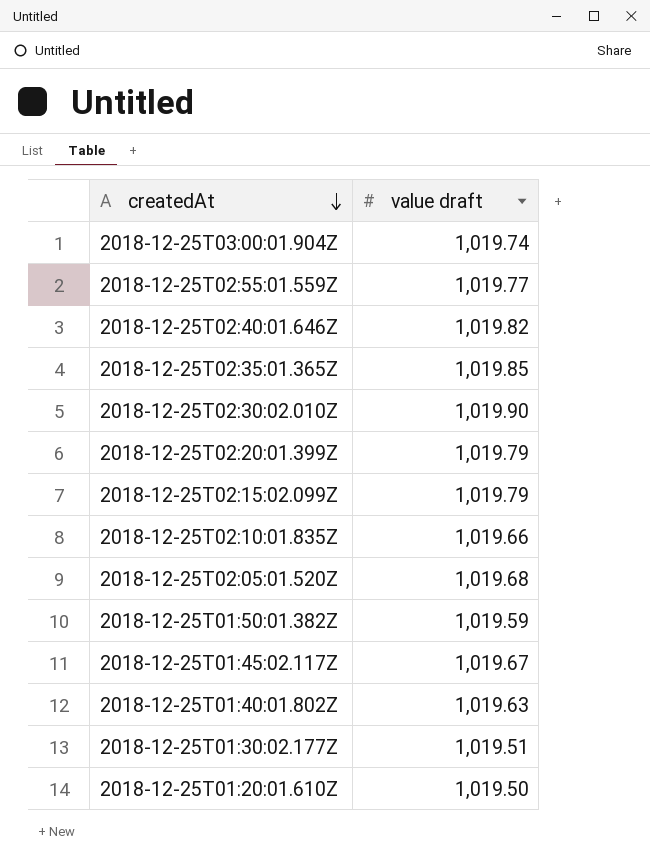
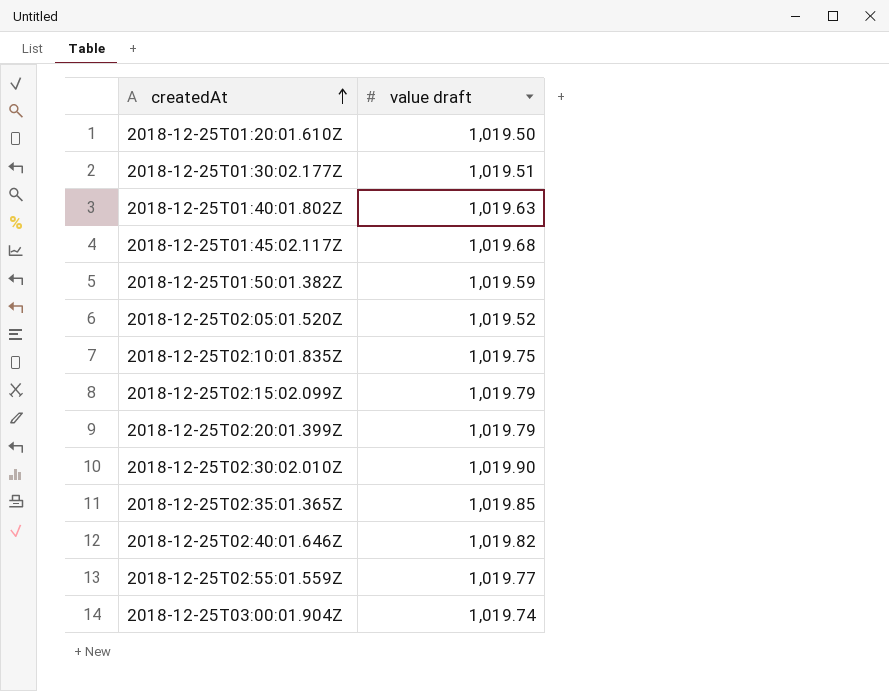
row order: createdAt descending -> createdAt ascending
2018-12-25T01:45:02.117Z | value draft: 1,019.67 -> 1,019.68
2018-12-25T02:05:01.520Z | value draft: 1,019.68 -> 1,019.52
2018-12-25T02:10:01.835Z | value draft: 1,019.66 -> 1,019.75

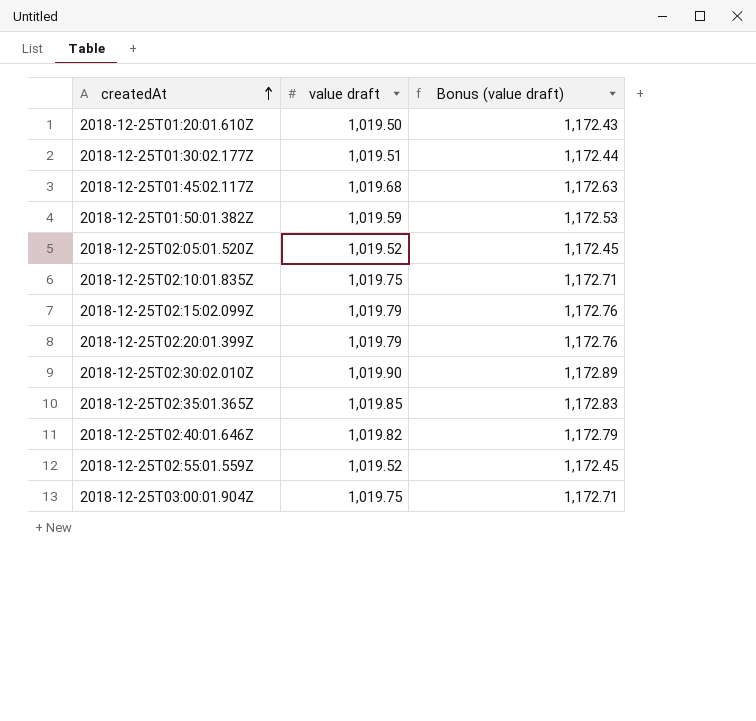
column Bonus (value draft) | formula: none -> [value draft] * 1.15
row 2018-12-25T01:40:01.802Z: 1,019.63 -> none
2018-12-25T02:55:01.559Z | value draft: 1,019.77 -> 1,019.52
2018-12-25T03:00:01.904Z | value draft: 1,019.74 -> 1,019.75

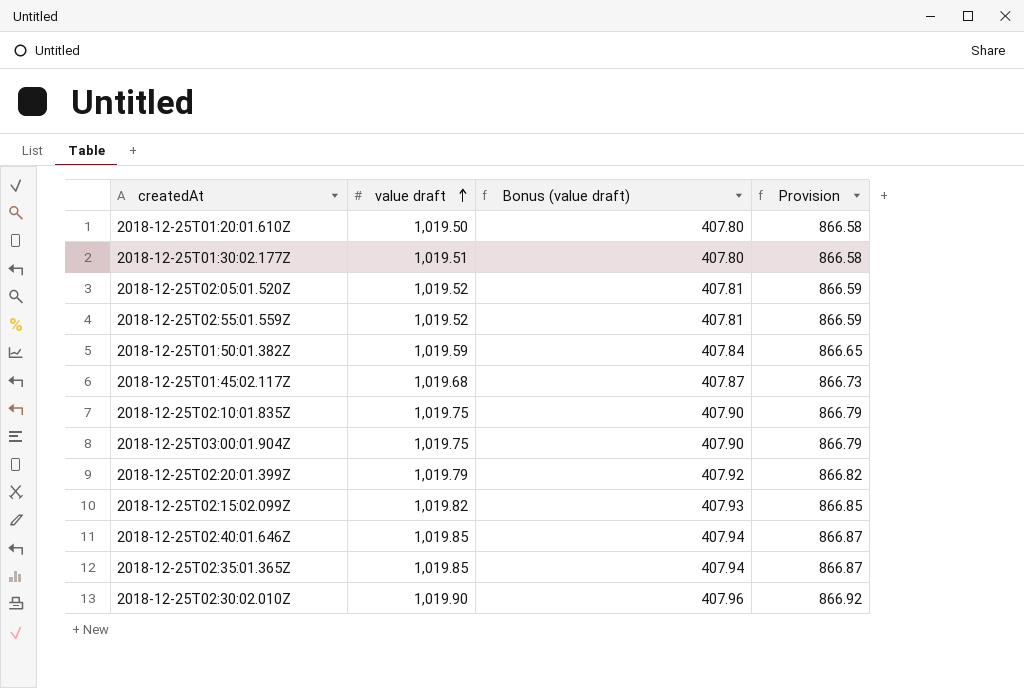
row order: createdAt ascending -> value draft ascending
column Bonus (value draft) | formula: [value draft] * 1.15 -> [value draft] * 0.4
column Provision | formula: none -> [value draft] * 0.85
2018-12-25T02:15:02.099Z | value draft: 1,019.79 -> 1,019.82
2018-12-25T02:40:01.646Z | value draft: 1,019.82 -> 1,019.85

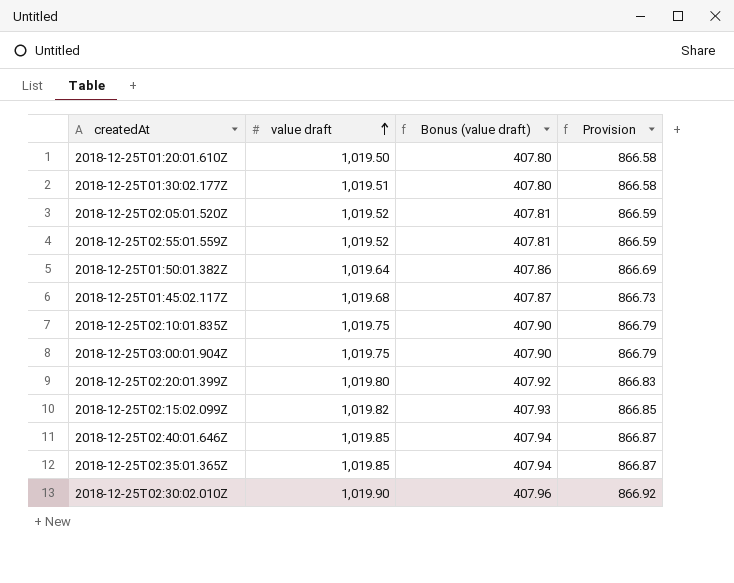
2018-12-25T01:50:01.382Z | value draft: 1,019.59 -> 1,019.64
2018-12-25T01:50:01.382Z | Bonus (value draft): 407.84 -> 407.86
2018-12-25T01:50:01.382Z | Provision: 866.65 -> 866.69
2018-12-25T02:20:01.399Z | value draft: 1,019.79 -> 1,019.80
2018-12-25T02:20:01.399Z | Provision: 866.82 -> 866.83

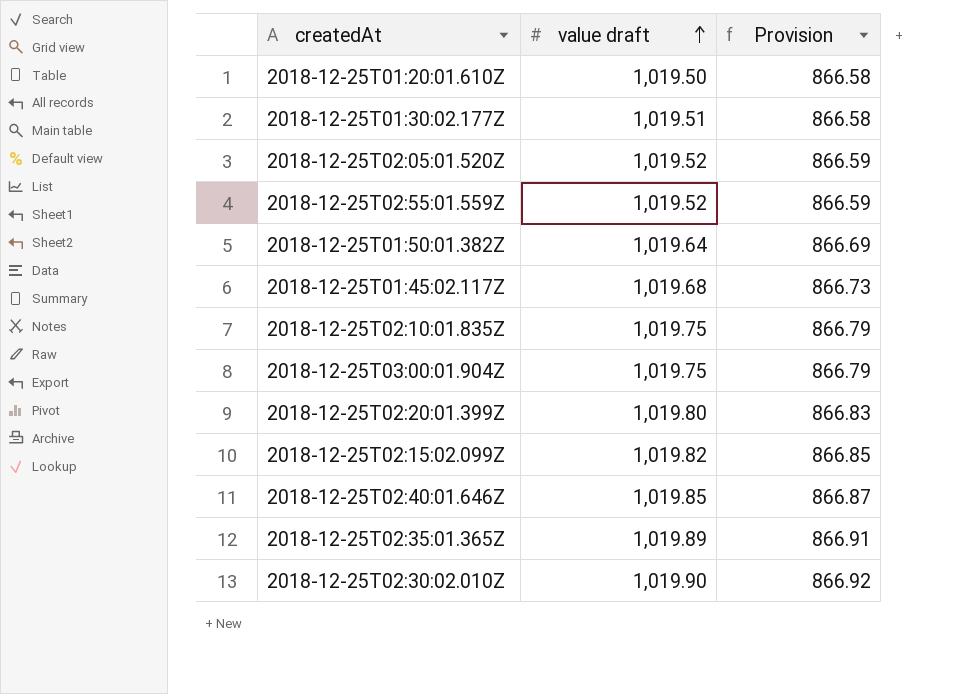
column Bonus (value draft) | formula: [value draft] * 0.4 -> none
2018-12-25T02:35:01.365Z | value draft: 1,019.85 -> 1,019.89
2018-12-25T02:35:01.365Z | Provision: 866.87 -> 866.91

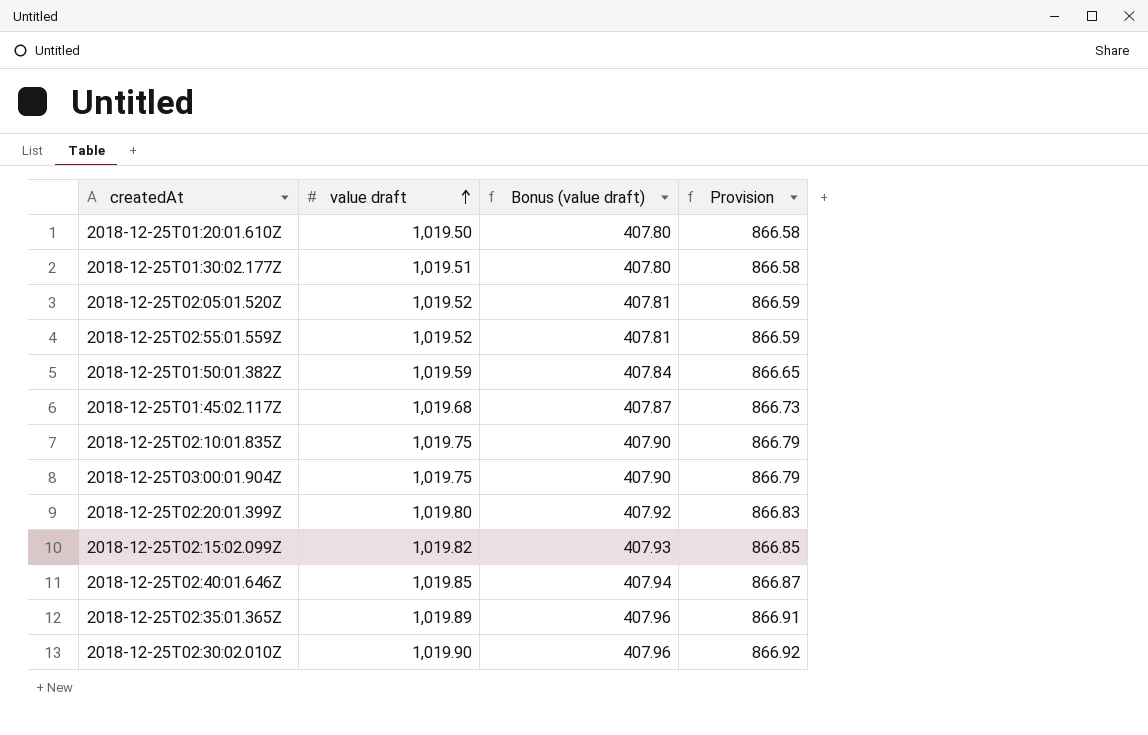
column Bonus (value draft) | formula: none -> [value draft] * 0.4
2018-12-25T01:50:01.382Z | value draft: 1,019.64 -> 1,019.59
2018-12-25T01:50:01.382Z | Provision: 866.69 -> 866.65

